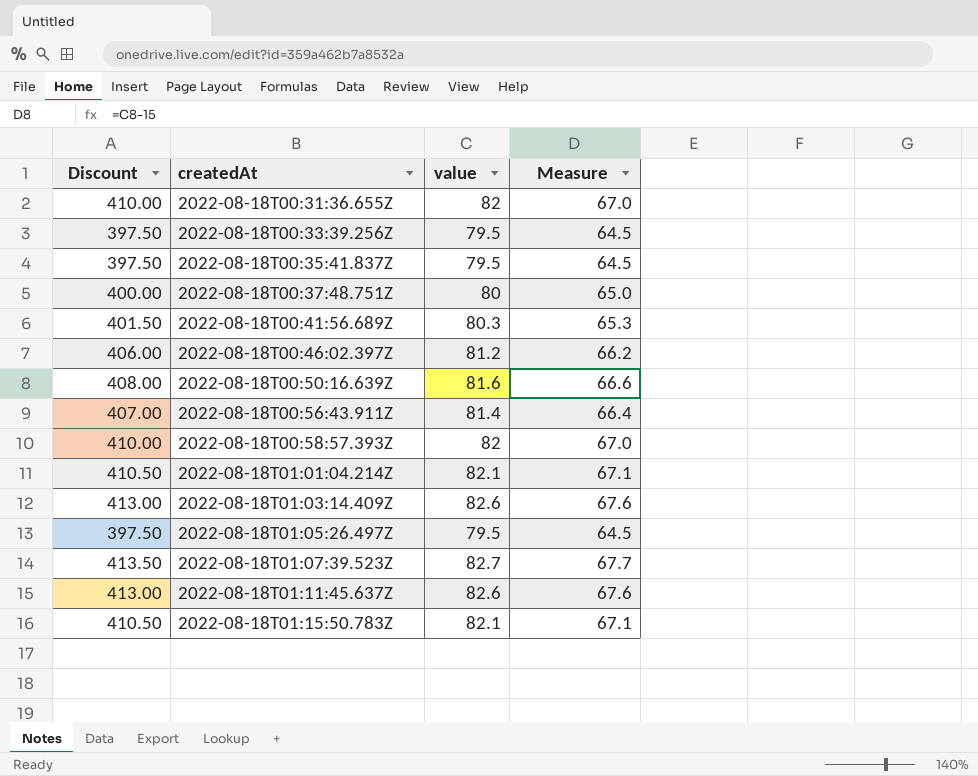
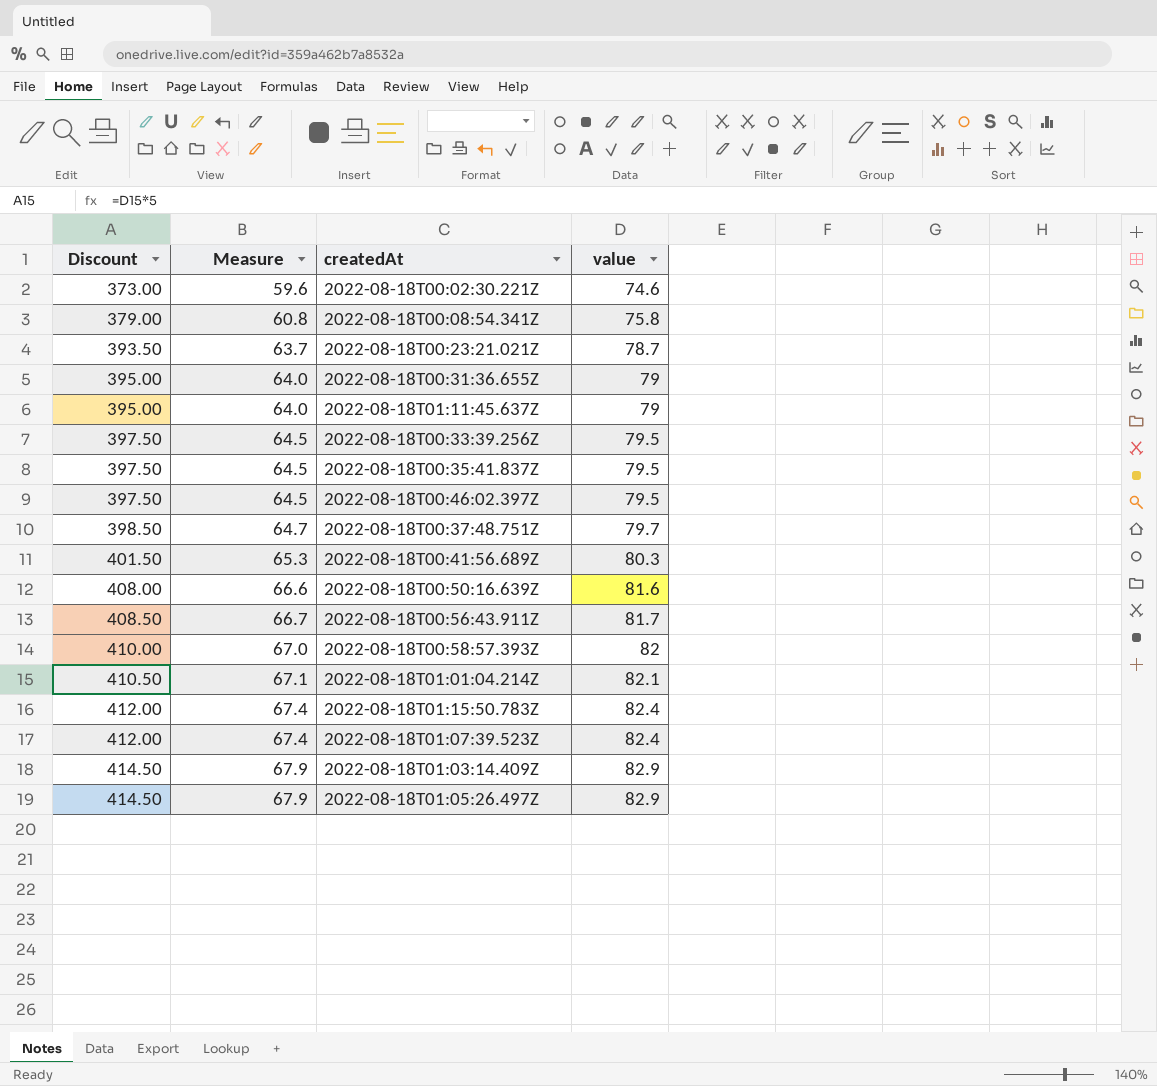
row order: createdAt ascending -> Discount ascending
column Measure | position: 4 -> 2
row 2022-08-18T00:02:30.221Z: none -> 373.00 | 59.6 | 74.6
row 2022-08-18T00:08:54.341Z: none -> 379.00 | 60.8 | 75.8
row 2022-08-18T00:23:21.021Z: none -> 393.50 | 63.7 | 78.7
2022-08-18T00:31:36.655Z | Discount: 410.00 -> 395.00
2022-08-18T00:31:36.655Z | Measure: 67.0 -> 64.0
2022-08-18T00:31:36.655Z | value: 82 -> 79
2022-08-18T01:11:45.637Z | Discount: 413.00 -> 395.00
2022-08-18T01:11:45.637Z | Measure: 67.6 -> 64.0
2022-08-18T01:11:45.637Z | value: 82.6 -> 79
2022-08-18T00:46:02.397Z | Discount: 406.00 -> 397.50
2022-08-18T00:46:02.397Z | Measure: 66.2 -> 64.5
2022-08-18T00:46:02.397Z | value: 81.2 -> 79.5
2022-08-18T00:37:48.751Z | Discount: 400.00 -> 398.50
2022-08-18T00:37:48.751Z | Measure: 65.0 -> 64.7
2022-08-18T00:37:48.751Z | value: 80 -> 79.7
2022-08-18T00:56:43.911Z | Discount: 407.00 -> 408.50
2022-08-18T00:56:43.911Z | Measure: 66.4 -> 66.7
2022-08-18T00:56:43.911Z | value: 81.4 -> 81.7
2022-08-18T01:15:50.783Z | Discount: 410.50 -> 412.00
2022-08-18T01:15:50.783Z | Measure: 67.1 -> 67.4
2022-08-18T01:15:50.783Z | value: 82.1 -> 82.4
2022-08-18T01:07:39.523Z | Discount: 413.50 -> 412.00
2022-08-18T01:07:39.523Z | Measure: 67.7 -> 67.4
2022-08-18T01:07:39.523Z | value: 82.7 -> 82.4
2022-08-18T01:03:14.409Z | Discount: 413.00 -> 414.50
2022-08-18T01:03:14.409Z | Measure: 67.6 -> 67.9
2022-08-18T01:03:14.409Z | value: 82.6 -> 82.9
2022-08-18T01:05:26.497Z | Discount: 397.50 -> 414.50
2022-08-18T01:05:26.497Z | Measure: 64.5 -> 67.9
2022-08-18T01:05:26.497Z | value: 79.5 -> 82.9

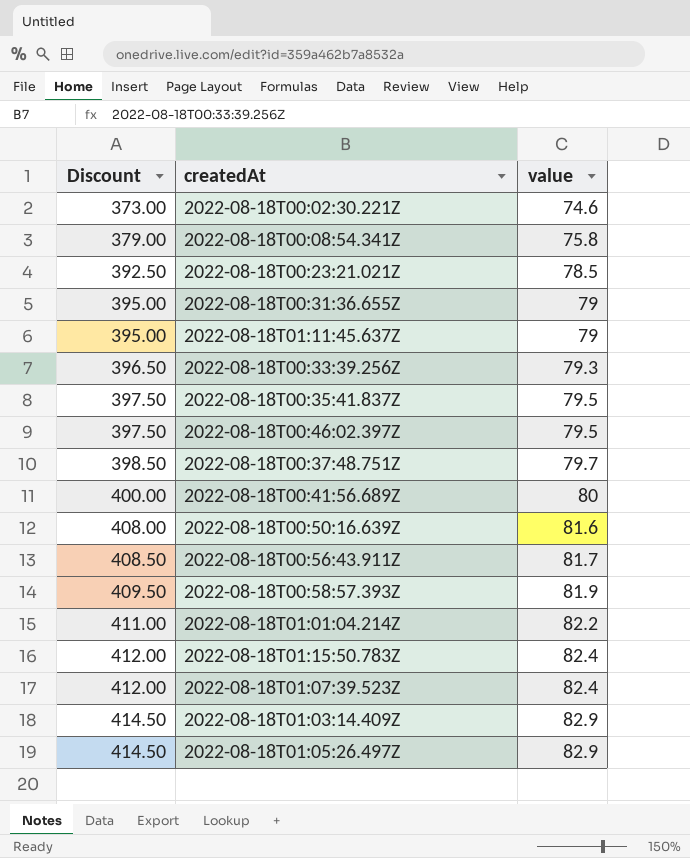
column Measure | formula: [value] - 15 -> none
2022-08-18T00:23:21.021Z | Discount: 393.50 -> 392.50
2022-08-18T00:23:21.021Z | value: 78.7 -> 78.5
2022-08-18T00:33:39.256Z | Discount: 397.50 -> 396.50
2022-08-18T00:33:39.256Z | value: 79.5 -> 79.3
2022-08-18T00:41:56.689Z | Discount: 401.50 -> 400.00
2022-08-18T00:41:56.689Z | value: 80.3 -> 80
2022-08-18T00:58:57.393Z | Discount: 410.00 -> 409.50
2022-08-18T00:58:57.393Z | value: 82 -> 81.9
2022-08-18T01:01:04.214Z | Discount: 410.50 -> 411.00
2022-08-18T01:01:04.214Z | value: 82.1 -> 82.2

